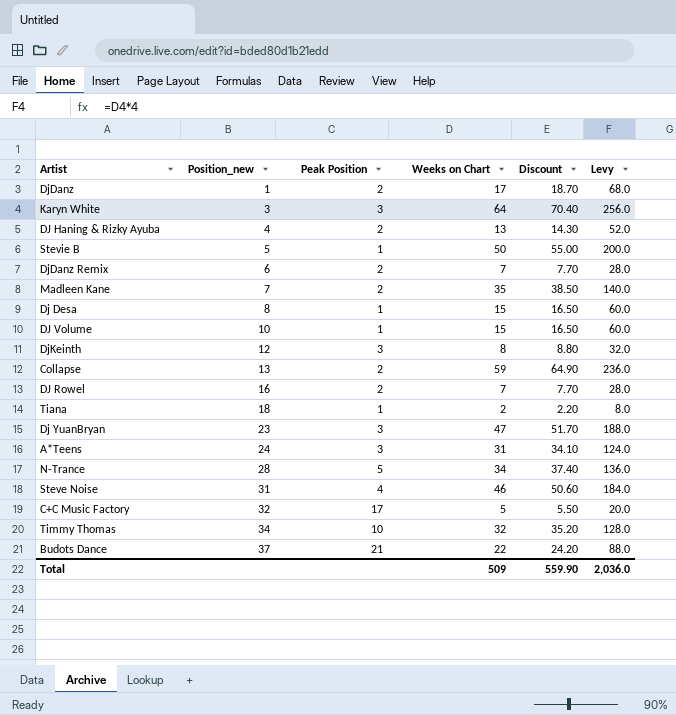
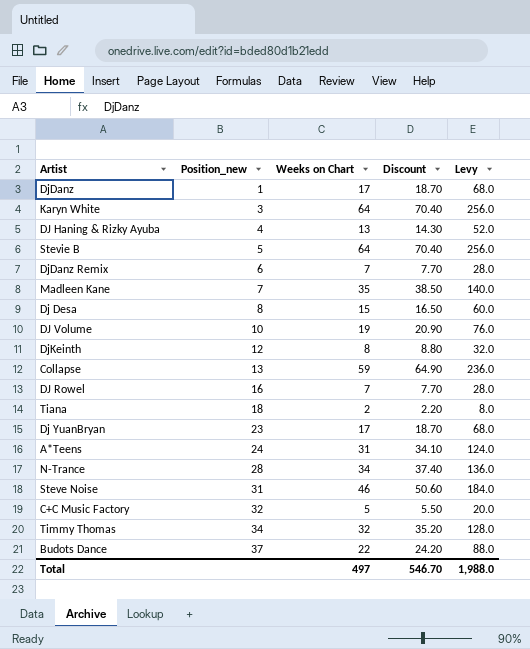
column Peak Position | position: 3 -> none
Stevie B | Weeks on Chart: 50 -> 64
Stevie B | Discount: 55.00 -> 70.40
Stevie B | Levy: 200.0 -> 256.0
DJ Volume | Weeks on Chart: 15 -> 19
DJ Volume | Discount: 16.50 -> 20.90
DJ Volume | Levy: 60.0 -> 76.0
Dj YuanBryan | Weeks on Chart: 47 -> 17
Dj YuanBryan | Discount: 51.70 -> 18.70
Dj YuanBryan | Levy: 188.0 -> 68.0
Total | Weeks on Chart: 509 -> 497
Total | Discount: 559.90 -> 546.70
Total | Levy: 2,036.0 -> 1,988.0

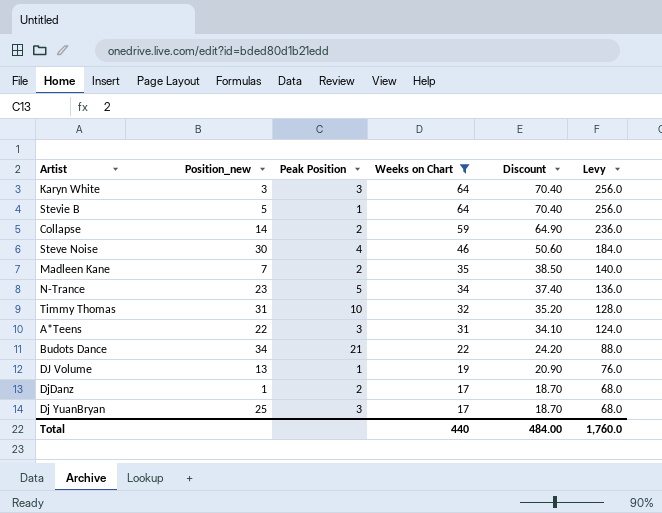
filter: none -> Weeks on Chart >= 17
row order: Position_new ascending -> Weeks on Chart descending
column Peak Position | position: none -> 3
Collapse | Position_new: 13 -> 14
Steve Noise | Position_new: 31 -> 30
N-Trance | Position_new: 28 -> 23
Timmy Thomas | Position_new: 34 -> 31
A*Teens | Position_new: 24 -> 22
Budots Dance | Position_new: 37 -> 34
DJ Volume | Position_new: 10 -> 13
Dj YuanBryan | Position_new: 23 -> 25
Total | Weeks on Chart: 497 -> 440
Total | Discount: 546.70 -> 484.00
Total | Levy: 1,988.0 -> 1,760.0

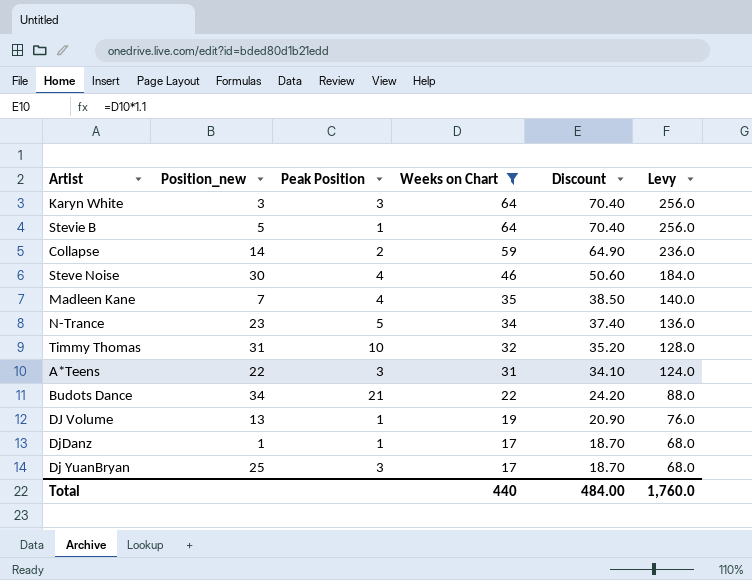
Madleen Kane | Peak Position: 2 -> 4
DjDanz | Peak Position: 2 -> 1

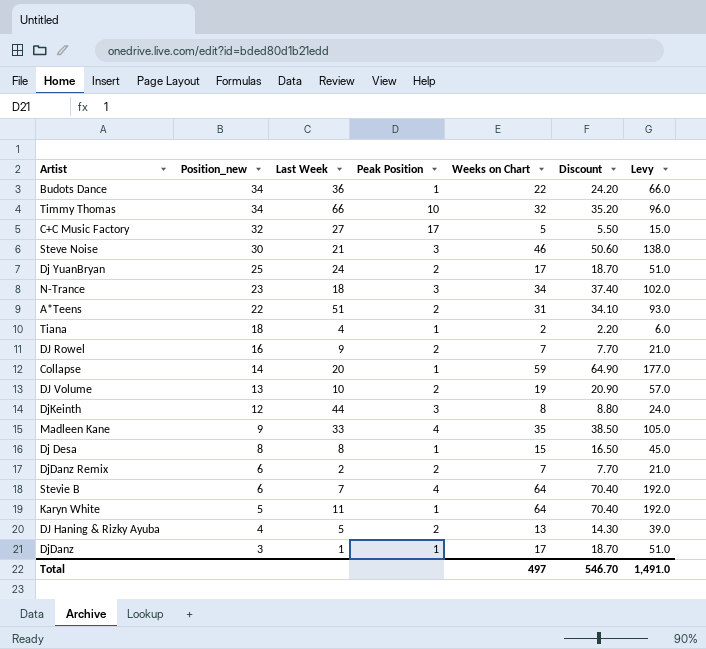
filter: Weeks on Chart >= 17 -> none
row order: Weeks on Chart descending -> Position_new descending
column Last Week | position: none -> 3
column Levy | formula: [Weeks on Chart] * 4 -> [Weeks on Chart] * 3
Budots Dance | Peak Position: 21 -> 1
Timmy Thomas | Position_new: 31 -> 34
Steve Noise | Peak Position: 4 -> 3
Dj YuanBryan | Peak Position: 3 -> 2
N-Trance | Peak Position: 5 -> 3
A*Teens | Peak Position: 3 -> 2
Collapse | Peak Position: 2 -> 1
DJ Volume | Peak Position: 1 -> 2
Madleen Kane | Position_new: 7 -> 9
Stevie B | Position_new: 5 -> 6
Stevie B | Peak Position: 1 -> 4
Karyn White | Position_new: 3 -> 5
Karyn White | Peak Position: 3 -> 1
DjDanz | Position_new: 1 -> 3
Total | Weeks on Chart: 440 -> 497
Total | Discount: 484.00 -> 546.70
Total | Levy: 1,760.0 -> 1,491.0

